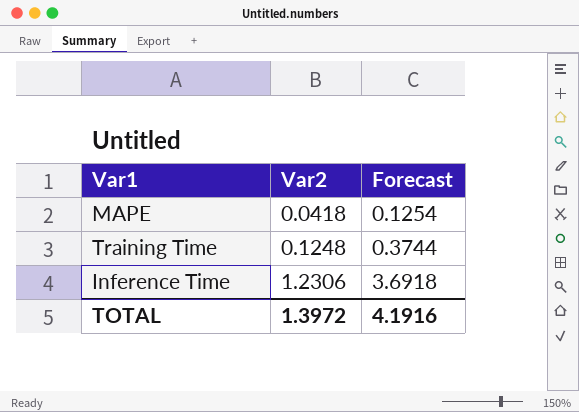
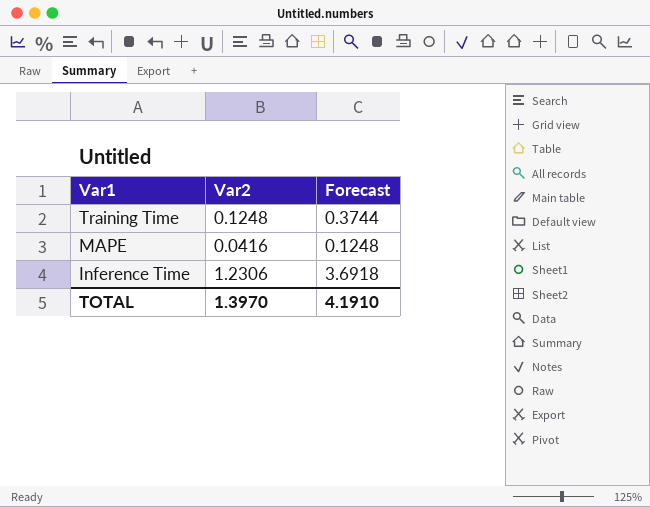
row order: Var2 ascending -> Var1 descending
MAPE | Var2: 0.0418 -> 0.0416
MAPE | Forecast: 0.1254 -> 0.1248
TOTAL | Var2: 1.3972 -> 1.3970
TOTAL | Forecast: 4.1916 -> 4.1910

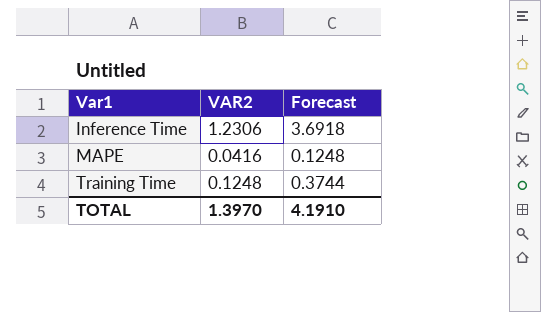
row order: Var1 descending -> Var1 ascending
column name: Var2 -> VAR2

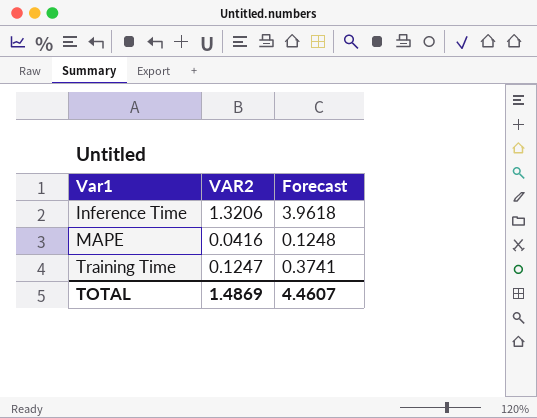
Inference Time | VAR2: 1.2306 -> 1.3206
Inference Time | Forecast: 3.6918 -> 3.9618
Training Time | VAR2: 0.1248 -> 0.1247
Training Time | Forecast: 0.3744 -> 0.3741
TOTAL | VAR2: 1.3970 -> 1.4869
TOTAL | Forecast: 4.1910 -> 4.4607

